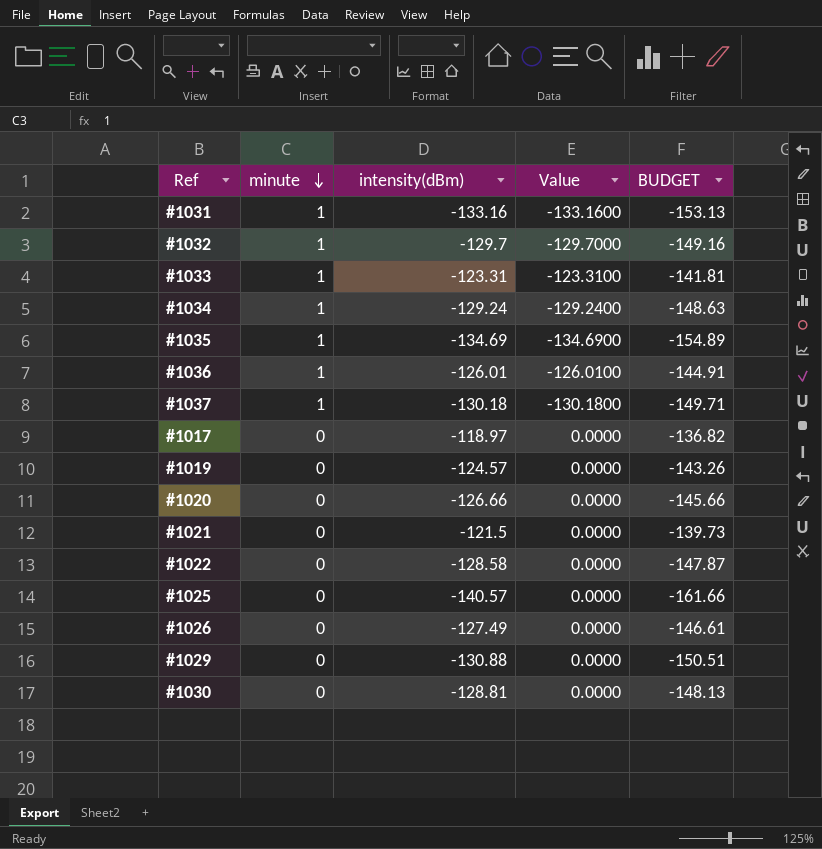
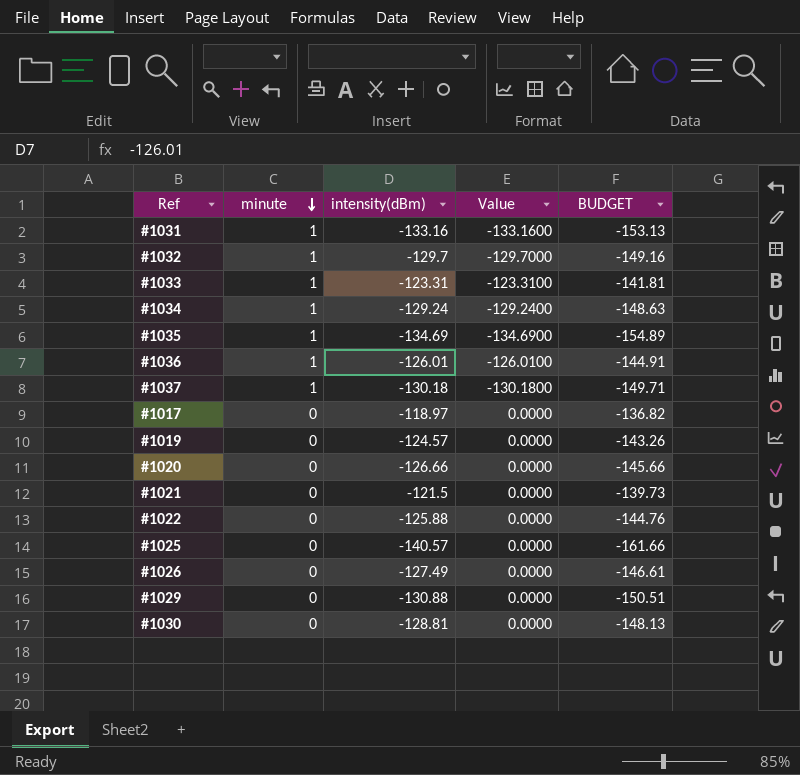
#1022 | intensity(dBm): -128.58 -> -125.88
#1022 | BUDGET: -147.87 -> -144.76

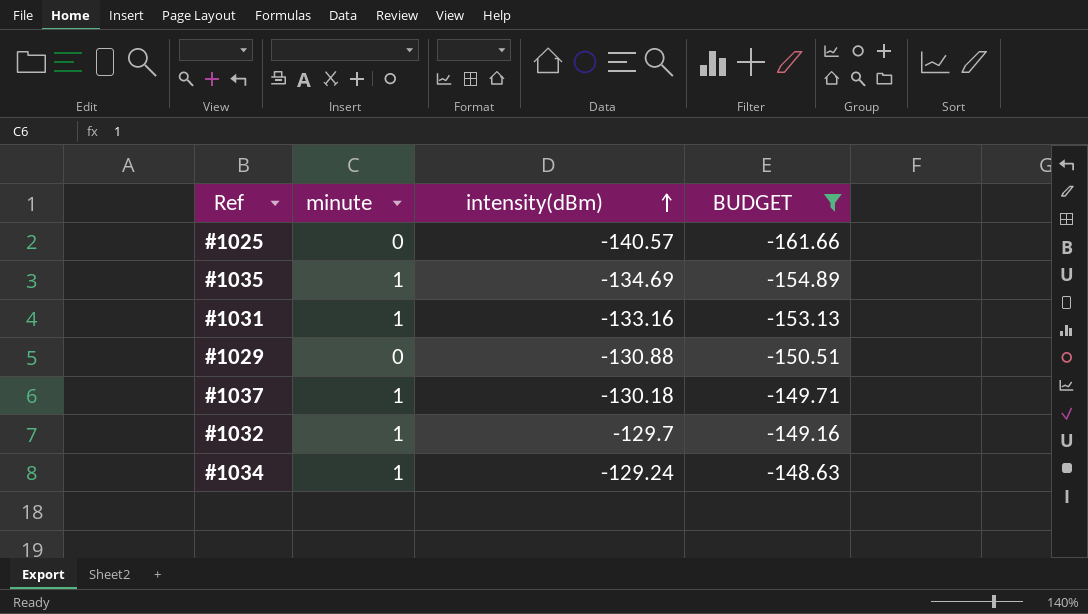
filter: none -> BUDGET <= -148.63
row order: minute descending -> intensity(dBm) ascending
column Value | formula: [minute] * [intensity(dBm)] -> none

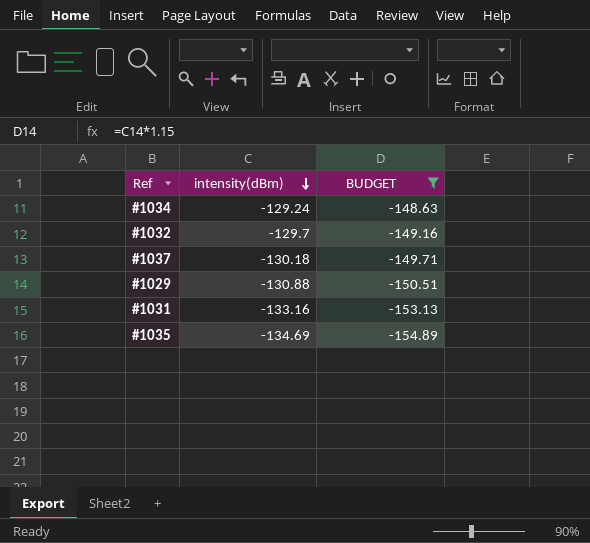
row order: intensity(dBm) ascending -> intensity(dBm) descending
column minute | position: 2 -> none
row #1025: 0 | -140.57 | -161.66 -> none

